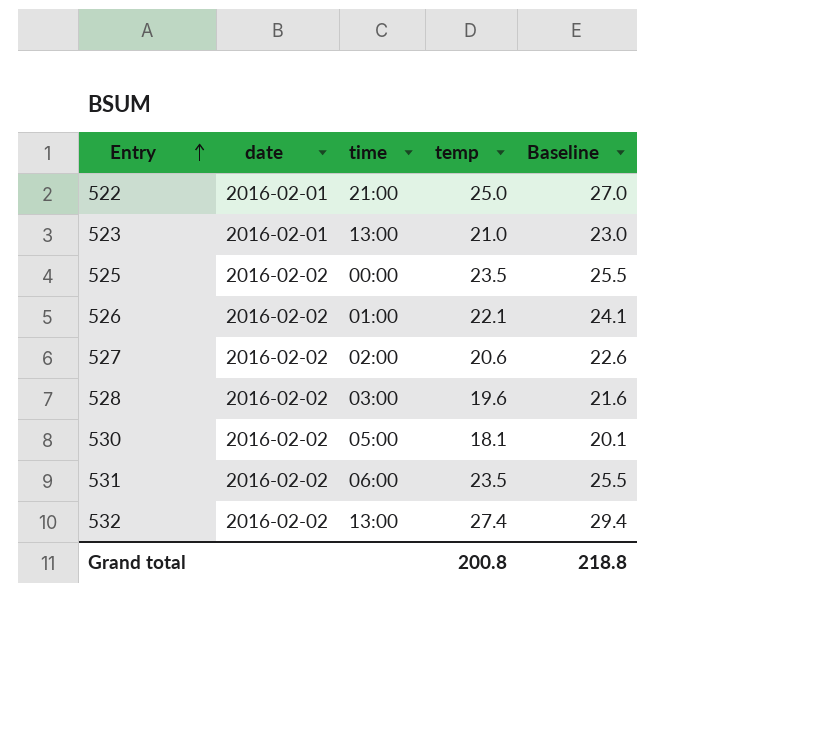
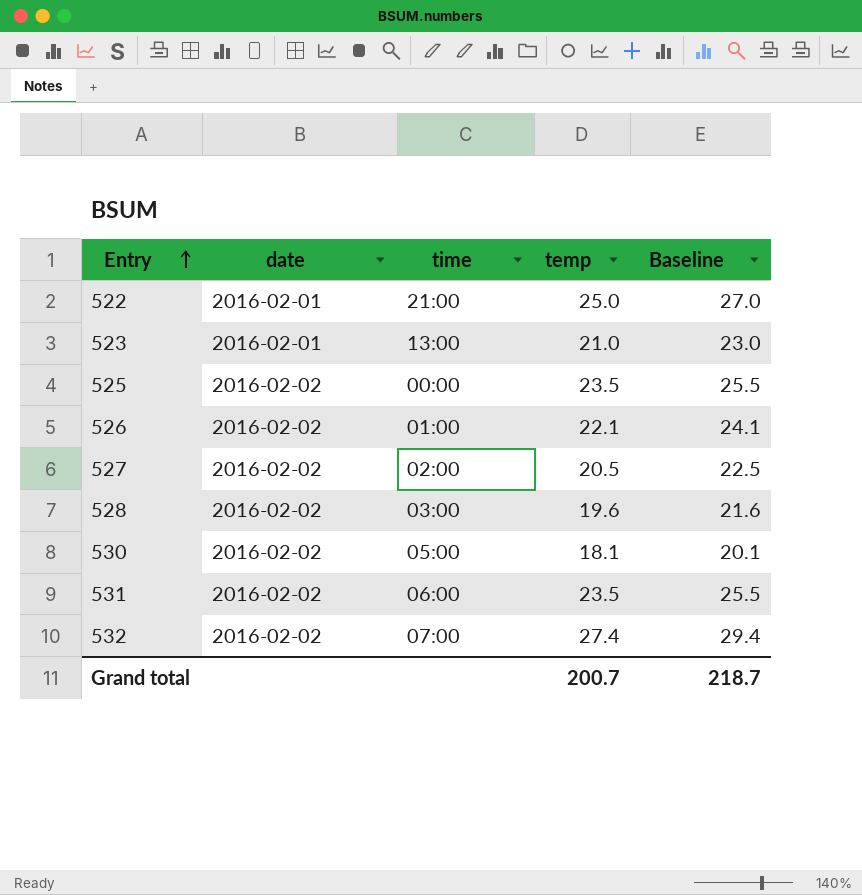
527 | temp: 20.6 -> 20.5
527 | Baseline: 22.6 -> 22.5
532 | time: 13:00 -> 07:00
Grand total | temp: 200.8 -> 200.7
Grand total | Baseline: 218.8 -> 218.7

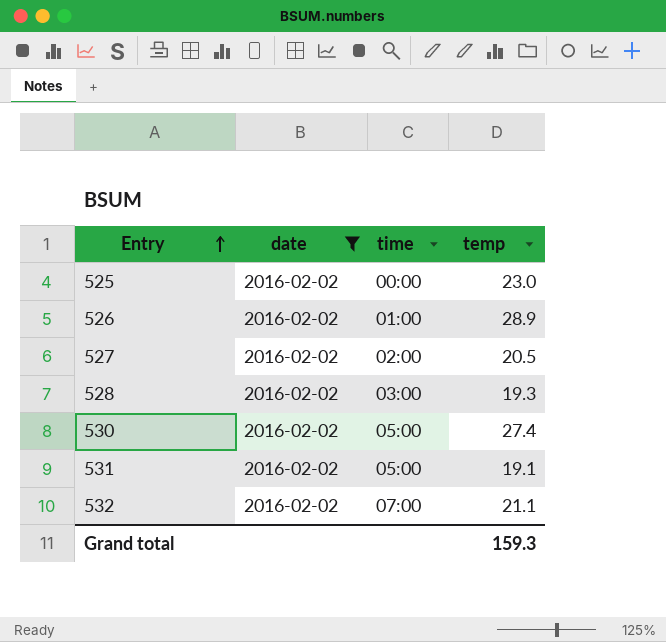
filter: none -> date = 2016-02-02
column Baseline | formula: [temp] + 2 -> none
525 | temp: 23.5 -> 23.0
526 | temp: 22.1 -> 28.9
528 | temp: 19.6 -> 19.3
530 | temp: 18.1 -> 27.4
531 | time: 06:00 -> 05:00
531 | temp: 23.5 -> 19.1
532 | temp: 27.4 -> 21.1
Grand total | temp: 200.7 -> 159.3

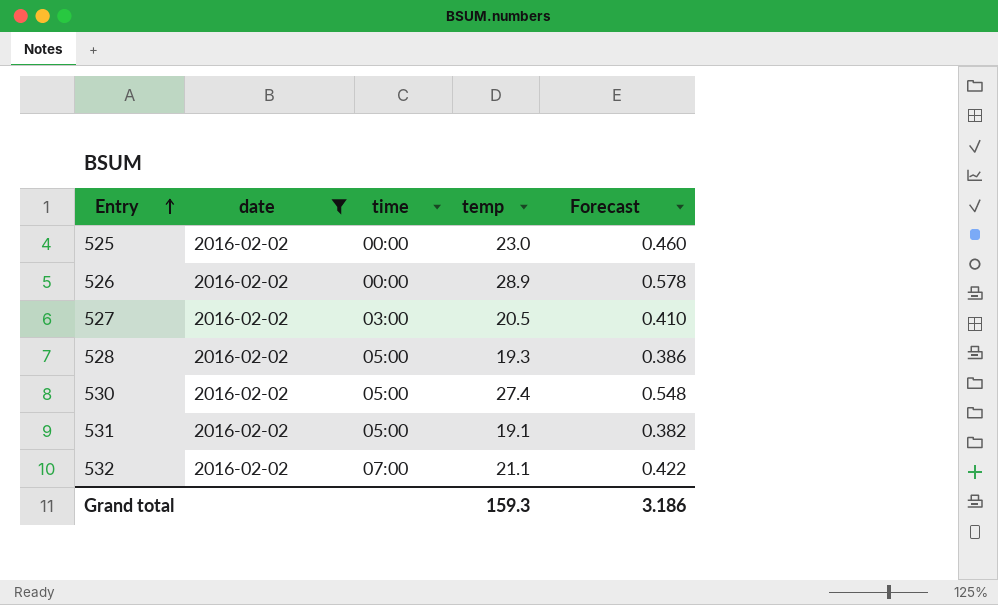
column Forecast | formula: none -> [temp] * 0.02
526 | time: 01:00 -> 00:00
527 | time: 02:00 -> 03:00
528 | time: 03:00 -> 05:00

